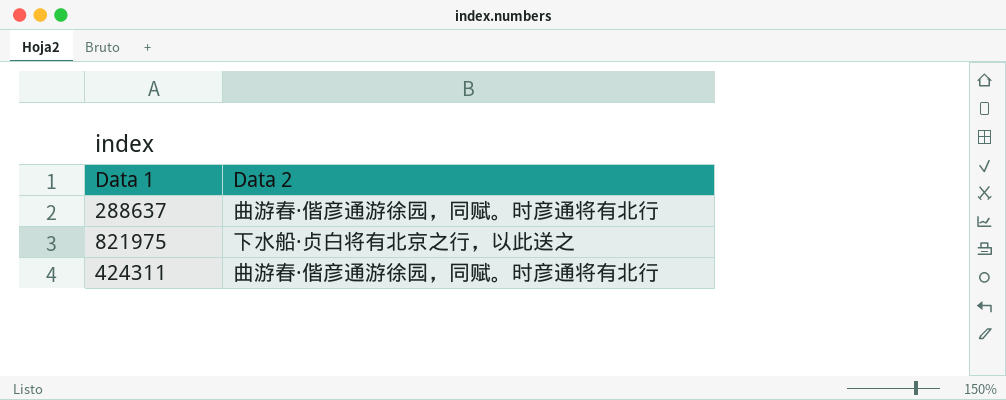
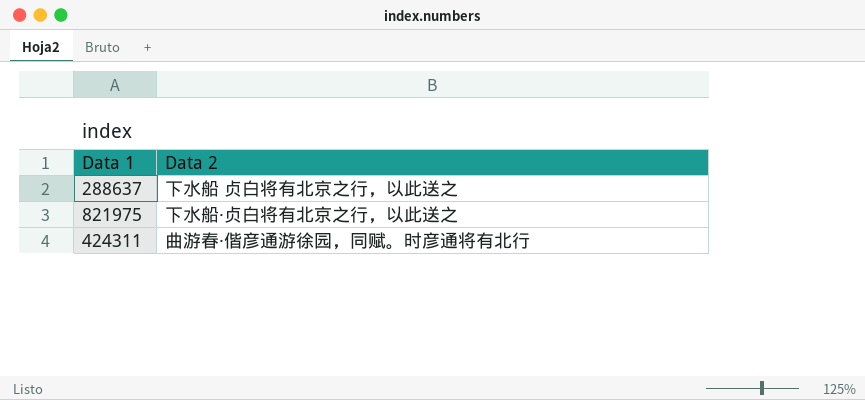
288637 | Data 2: 曲游春·偕彦通游徐园，同赋。时彦通将有北行 -> 下水船 贞白将有北京之行，以此送之

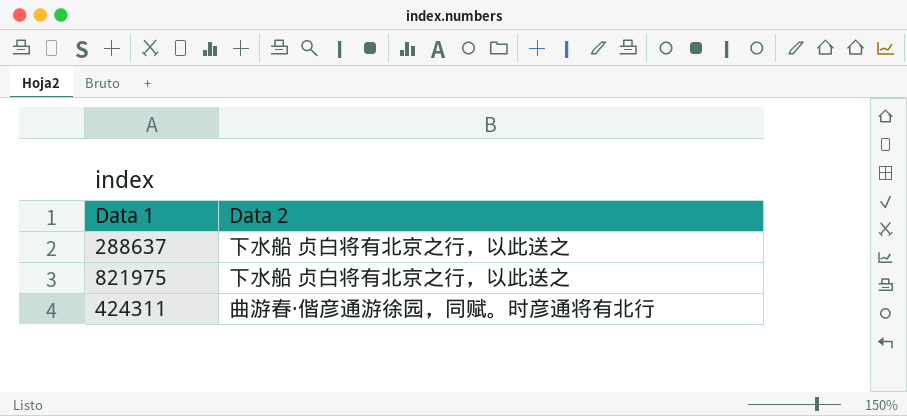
821975 | Data 2: 下水船·贞白将有北京之行，以此送之 -> 下水船 贞白将有北京之行，以此送之

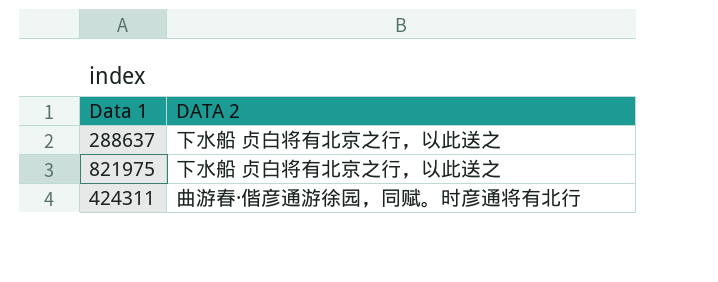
column name: Data 2 -> DATA 2

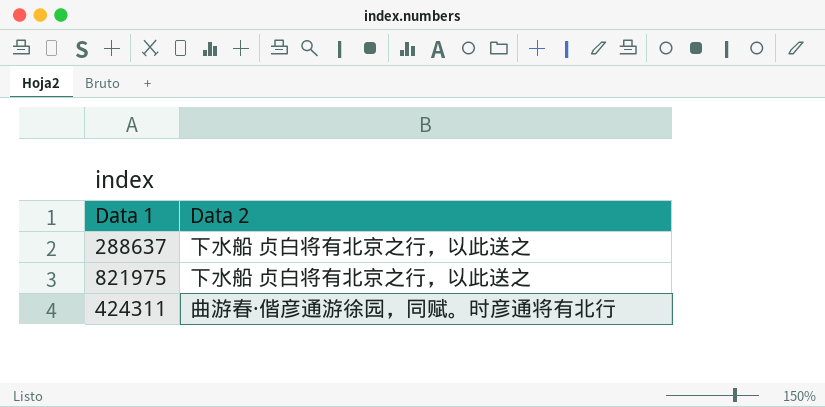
column name: DATA 2 -> Data 2

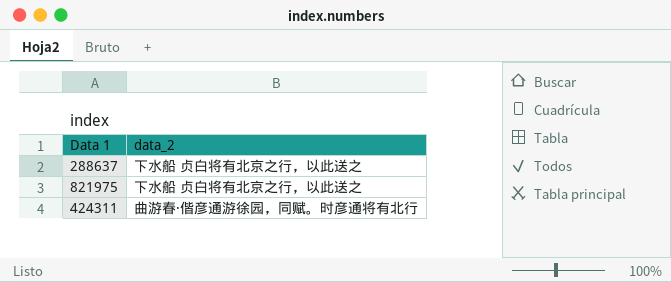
column name: Data 2 -> data_2

